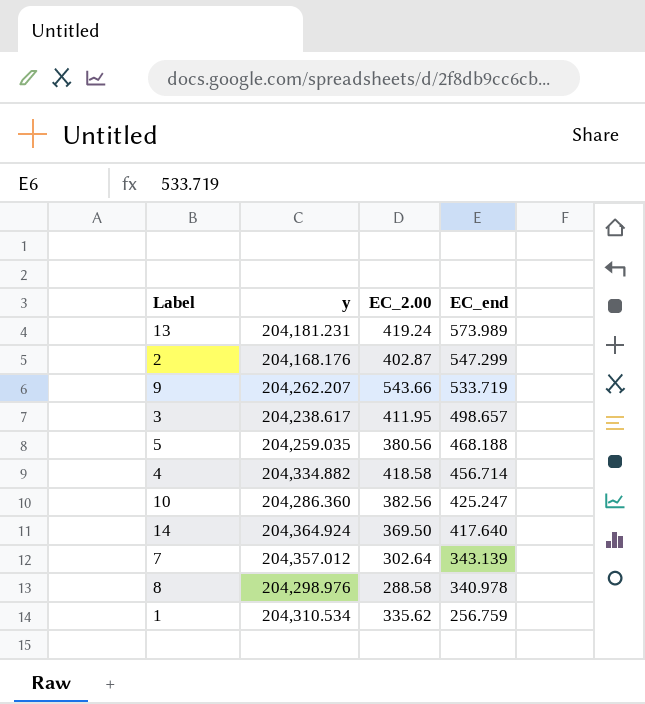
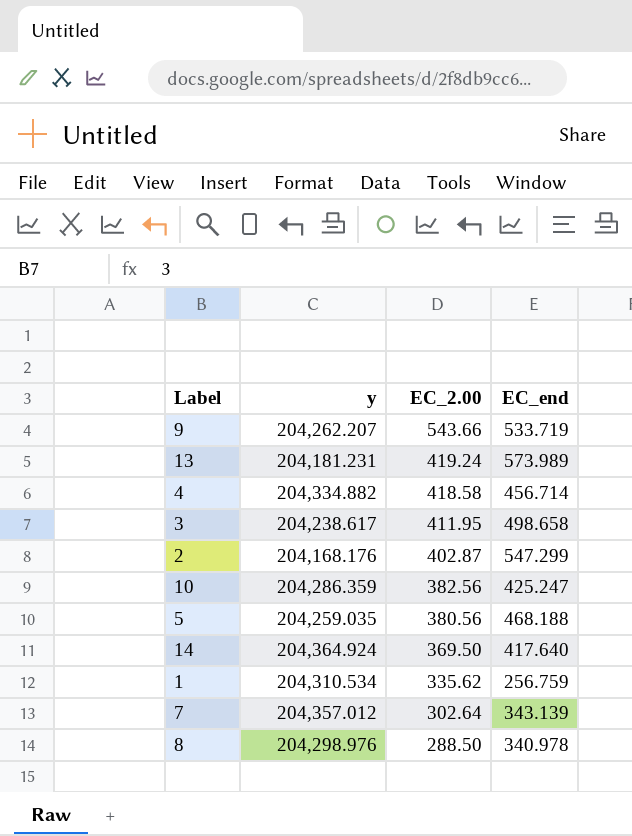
row order: EC_end descending -> EC_2.00 descending
3 | EC_end: 498.657 -> 498.658
10 | y: 204,286.360 -> 204,286.359
8 | EC_2.00: 288.58 -> 288.50

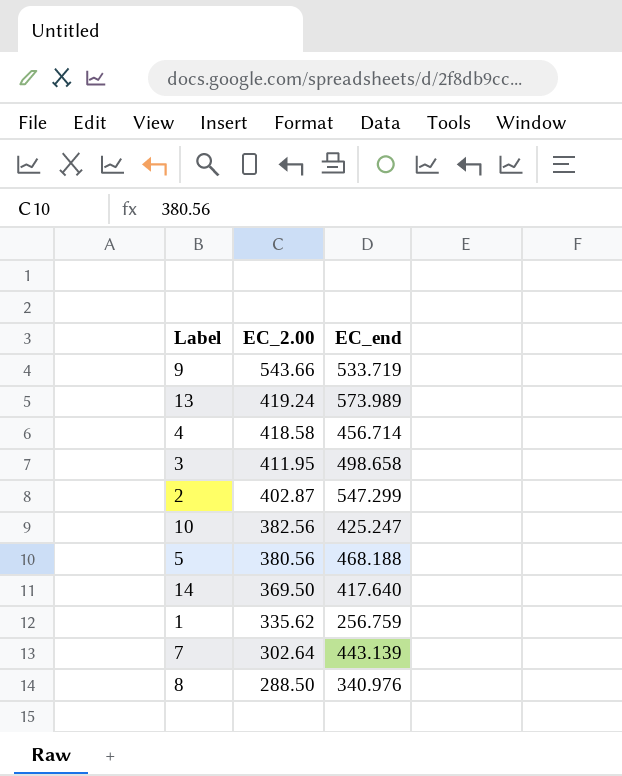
column y | position: 2 -> none
7 | EC_end: 343.139 -> 443.139
8 | EC_end: 340.978 -> 340.976

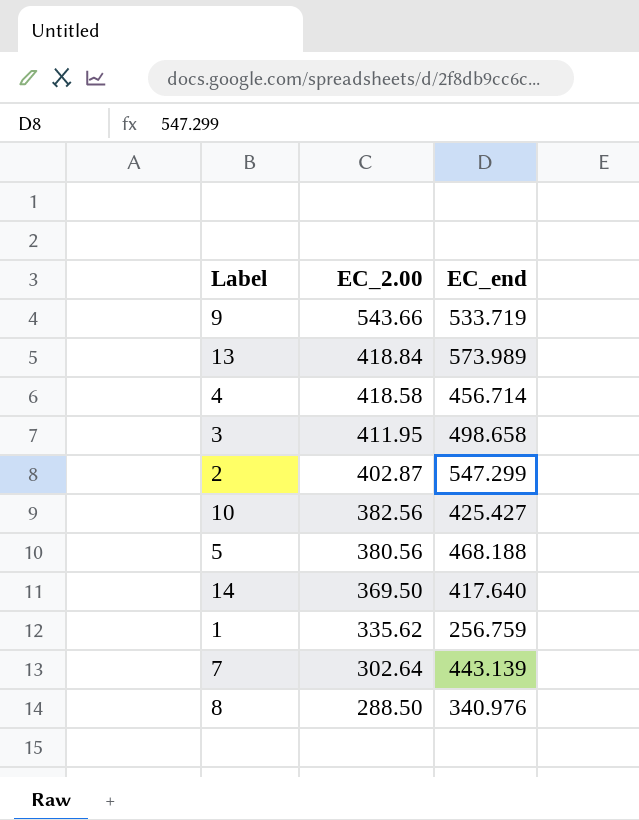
13 | EC_2.00: 419.24 -> 418.84
10 | EC_end: 425.247 -> 425.427

